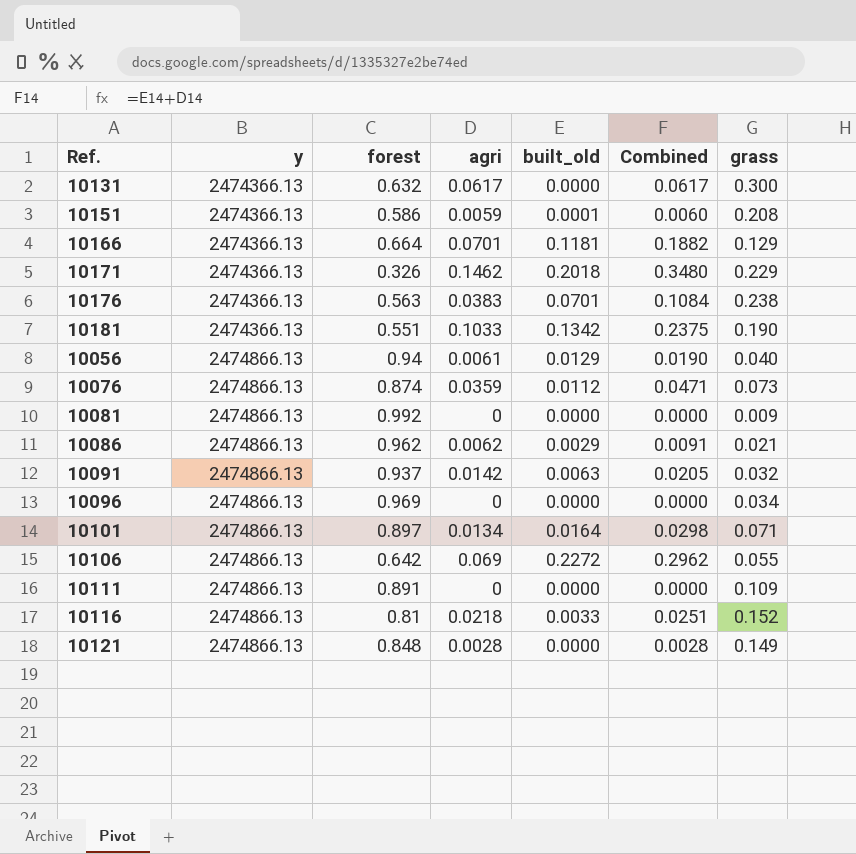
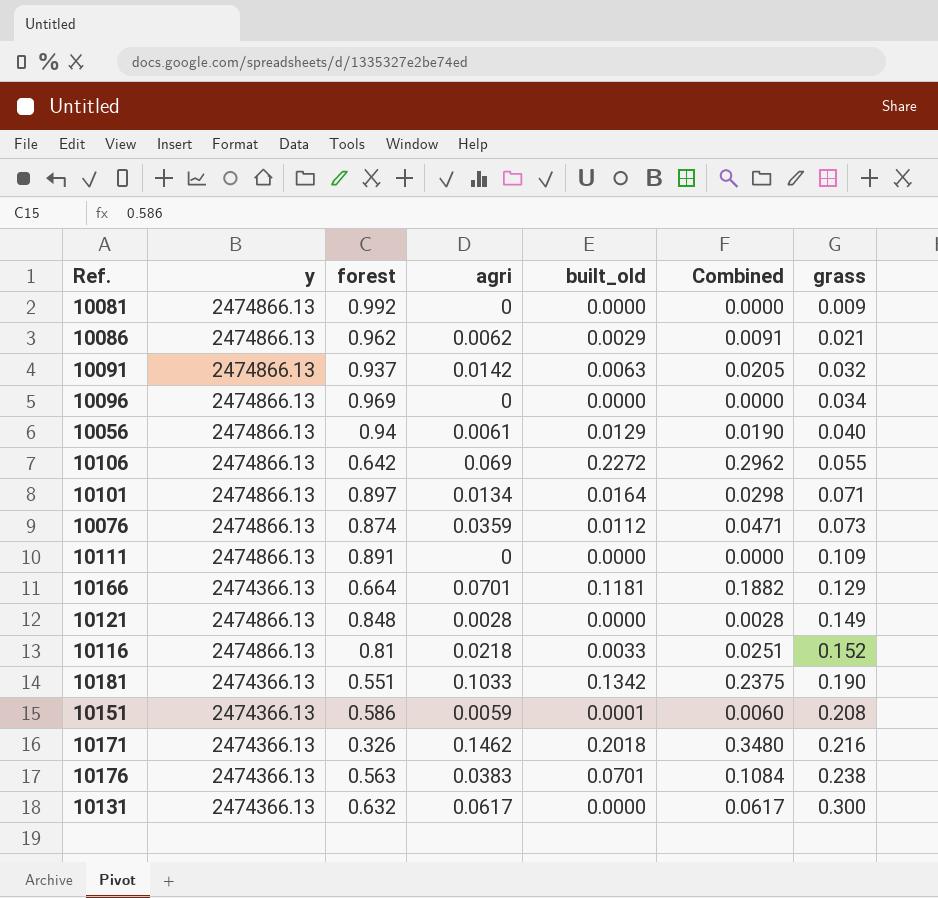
row order: y ascending -> grass ascending
10171 | grass: 0.229 -> 0.216

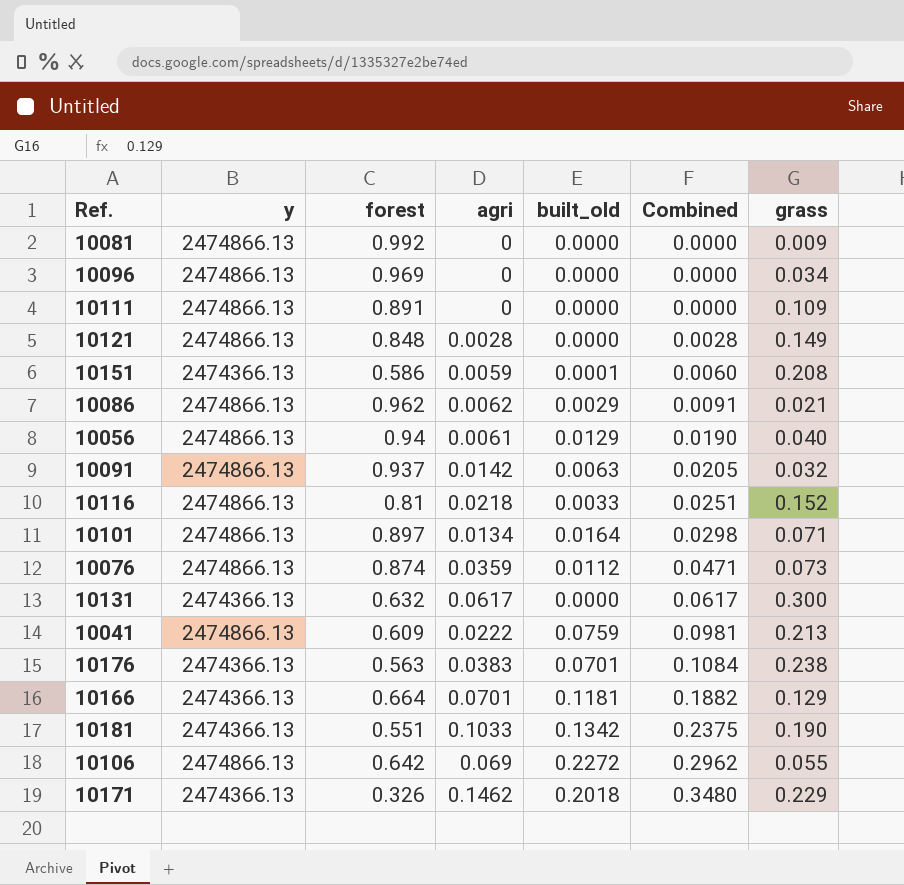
row order: grass ascending -> Combined ascending
row 10041: none -> 2474866.13 | 0.609 | 0.0222 | 0.0759 | 0.0981 | 0.213
10171 | grass: 0.216 -> 0.229

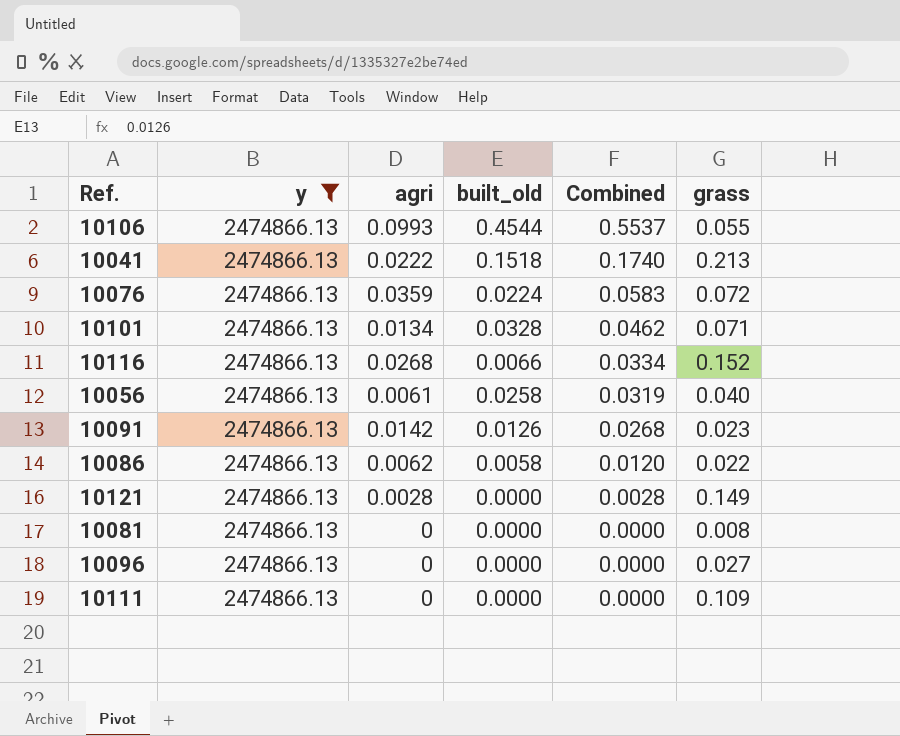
filter: none -> y = 2474866.13
row order: Combined ascending -> Combined descending
column forest | position: 3 -> none
10106 | agri: 0.069 -> 0.0993
10106 | built_old: 0.2272 -> 0.4544
10106 | Combined: 0.2962 -> 0.5537
10041 | built_old: 0.0759 -> 0.1518
10041 | Combined: 0.0981 -> 0.1740
10076 | built_old: 0.0112 -> 0.0224
10076 | Combined: 0.0471 -> 0.0583
10076 | grass: 0.073 -> 0.072
10101 | built_old: 0.0164 -> 0.0328
10101 | Combined: 0.0298 -> 0.0462
10116 | agri: 0.0218 -> 0.0268
10116 | built_old: 0.0033 -> 0.0066
10116 | Combined: 0.0251 -> 0.0334
10056 | built_old: 0.0129 -> 0.0258
10056 | Combined: 0.0190 -> 0.0319
10091 | built_old: 0.0063 -> 0.0126
10091 | Combined: 0.0205 -> 0.0268
10091 | grass: 0.032 -> 0.023
10086 | built_old: 0.0029 -> 0.0058
10086 | Combined: 0.0091 -> 0.0120
10086 | grass: 0.021 -> 0.022
10081 | grass: 0.009 -> 0.008
10096 | grass: 0.034 -> 0.027

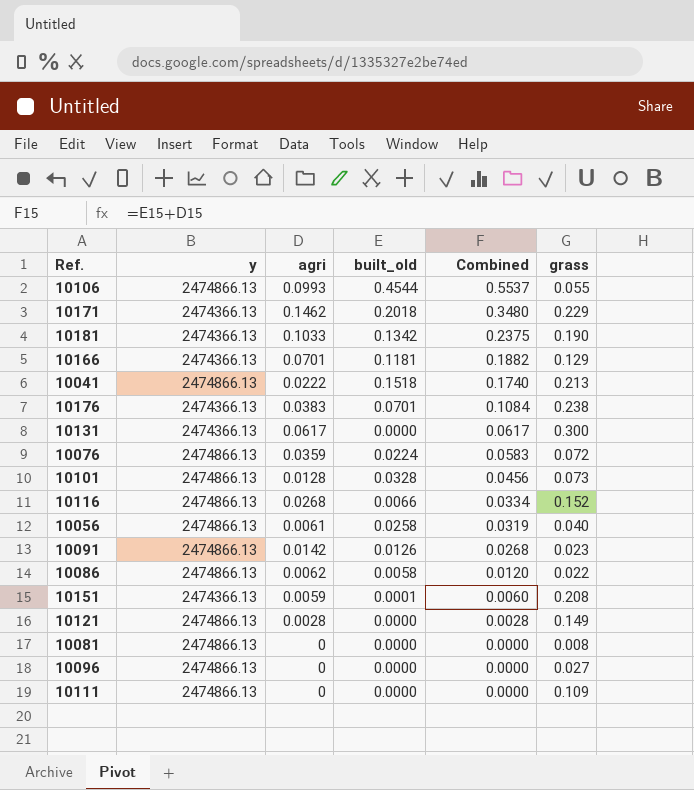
filter: y = 2474866.13 -> none
10101 | agri: 0.0134 -> 0.0128
10101 | Combined: 0.0462 -> 0.0456
10101 | grass: 0.071 -> 0.073

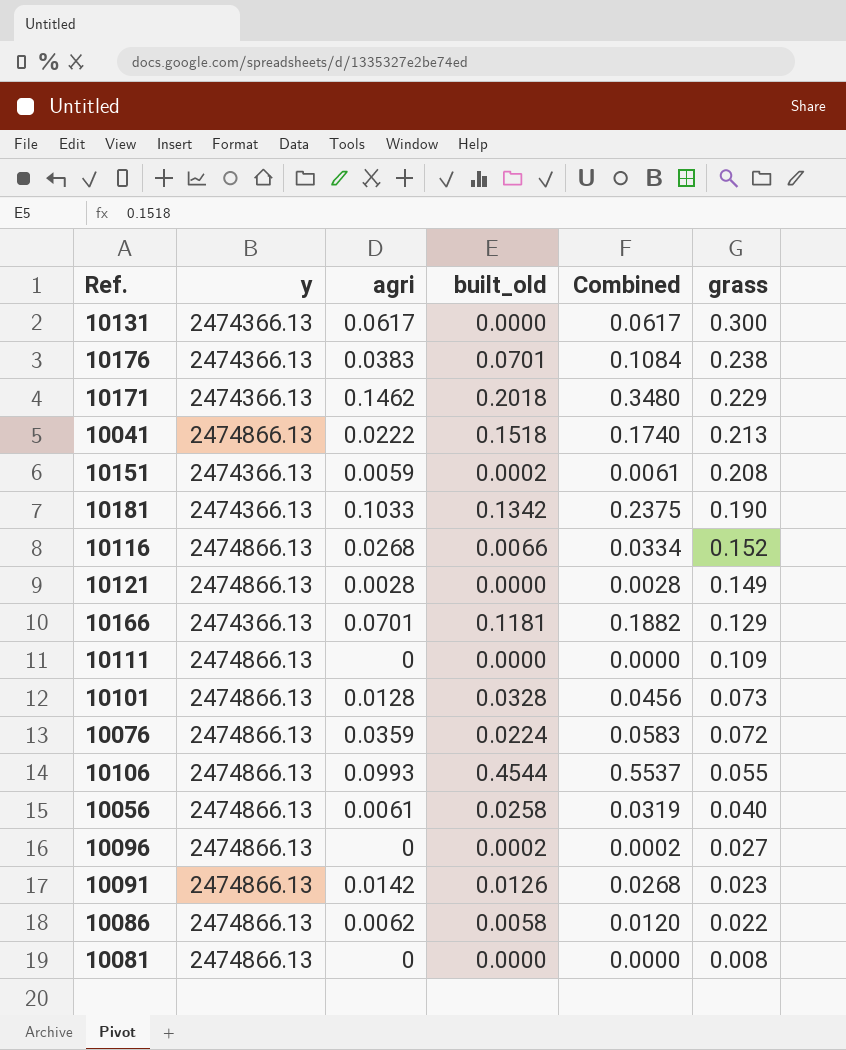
row order: Combined descending -> grass descending
10151 | built_old: 0.0001 -> 0.0002
10151 | Combined: 0.0060 -> 0.0061
10096 | built_old: 0.0000 -> 0.0002
10096 | Combined: 0.0000 -> 0.0002

